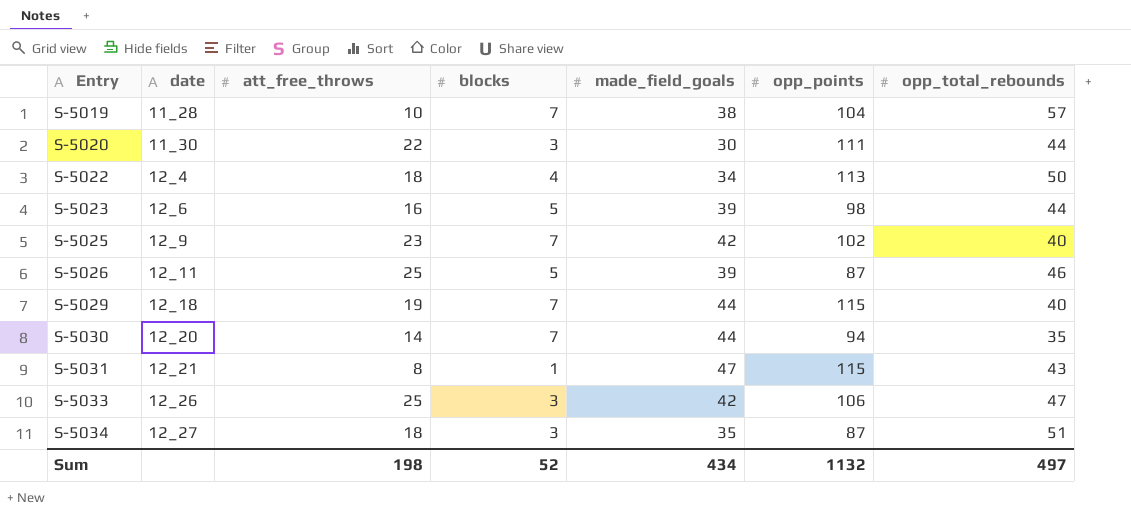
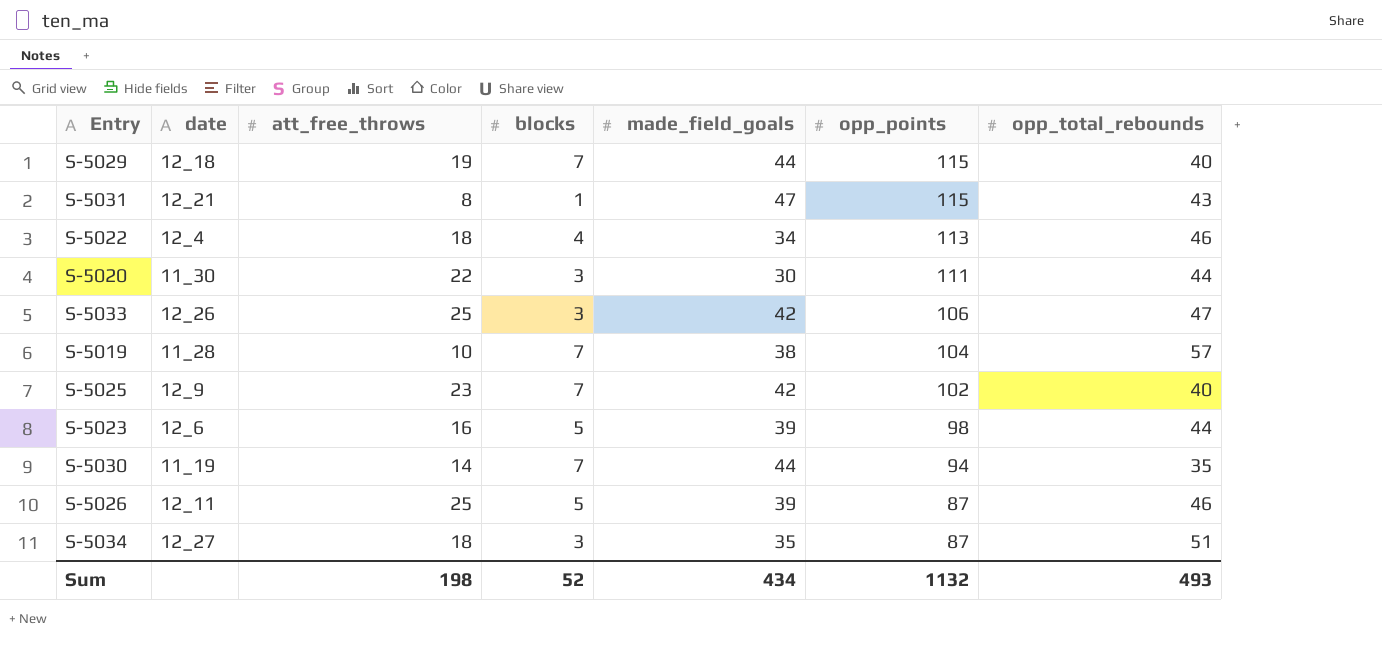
row order: Entry ascending -> opp_points descending
S-5022 | opp_total_rebounds: 50 -> 46
S-5030 | date: 12_20 -> 11_19
Sum | opp_total_rebounds: 497 -> 493

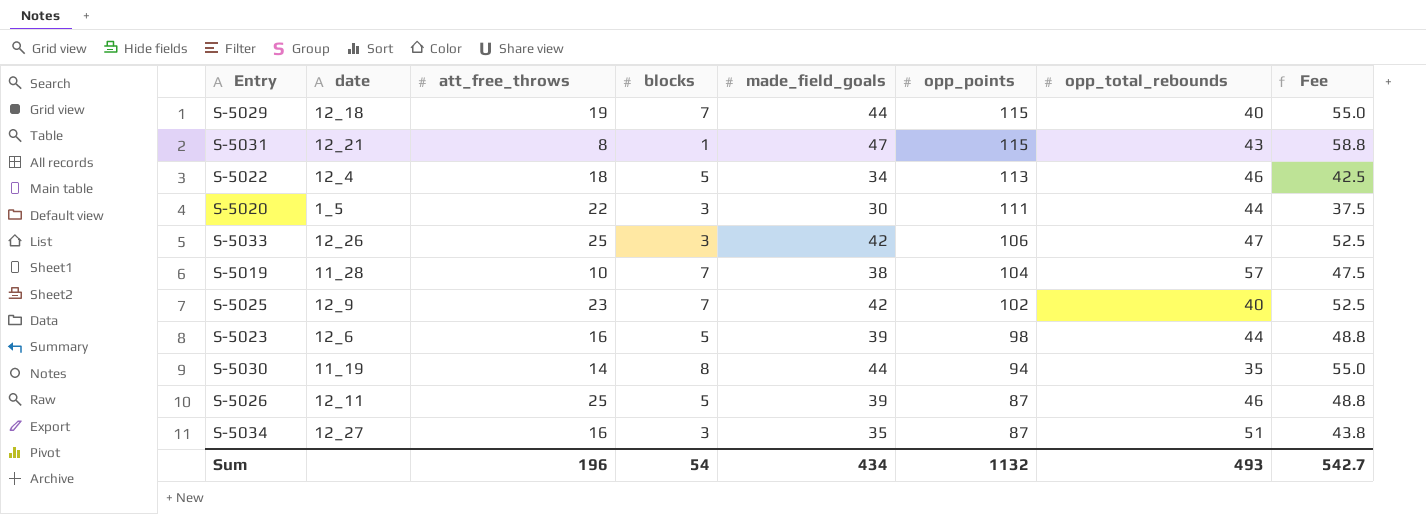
column Fee | formula: none -> [made_field_goals] * 1.25
S-5022 | blocks: 4 -> 5
S-5020 | date: 11_30 -> 1_5
S-5030 | blocks: 7 -> 8
S-5034 | att_free_throws: 18 -> 16
Sum | att_free_throws: 198 -> 196
Sum | blocks: 52 -> 54

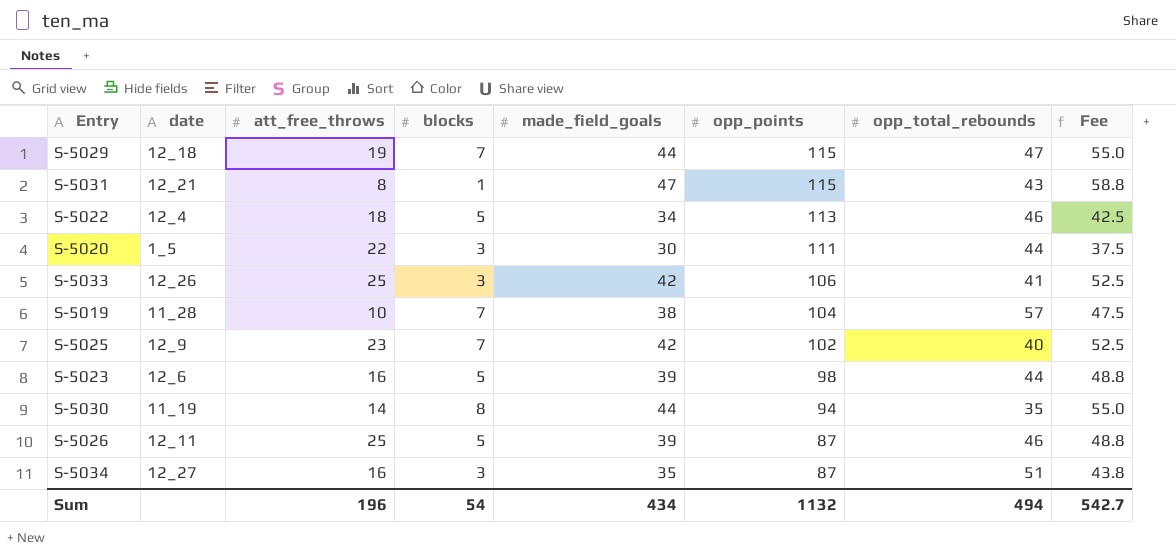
S-5029 | opp_total_rebounds: 40 -> 47
S-5033 | opp_total_rebounds: 47 -> 41
Sum | opp_total_rebounds: 493 -> 494

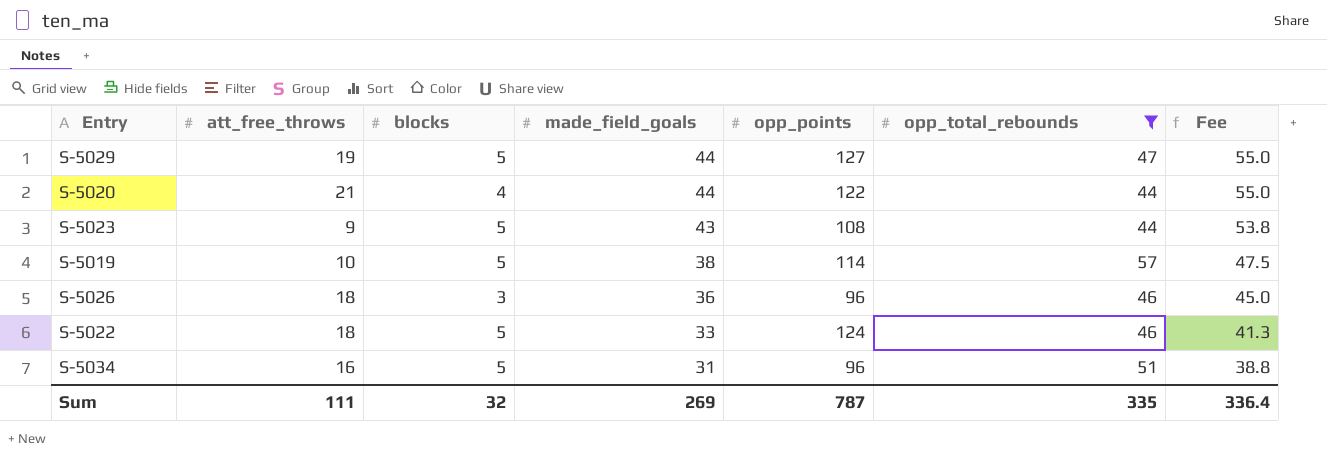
filter: none -> opp_total_rebounds >= 44
row order: opp_points descending -> made_field_goals descending
column date | position: 2 -> none
S-5029 | blocks: 7 -> 5
S-5029 | opp_points: 115 -> 127
S-5020 | att_free_throws: 22 -> 21
S-5020 | blocks: 3 -> 4
S-5020 | made_field_goals: 30 -> 44
S-5020 | opp_points: 111 -> 122
S-5020 | Fee: 37.5 -> 55.0
S-5023 | att_free_throws: 16 -> 9
S-5023 | made_field_goals: 39 -> 43
S-5023 | opp_points: 98 -> 108
S-5023 | Fee: 48.8 -> 53.8
S-5019 | blocks: 7 -> 5
S-5019 | opp_points: 104 -> 114
S-5026 | att_free_throws: 25 -> 18
S-5026 | blocks: 5 -> 3
S-5026 | made_field_goals: 39 -> 36
S-5026 | opp_points: 87 -> 96
S-5026 | Fee: 48.8 -> 45.0
S-5022 | made_field_goals: 34 -> 33
S-5022 | opp_points: 113 -> 124
S-5022 | Fee: 42.5 -> 41.3
S-5034 | blocks: 3 -> 5
S-5034 | made_field_goals: 35 -> 31
S-5034 | opp_points: 87 -> 96
S-5034 | Fee: 43.8 -> 38.8
Sum | att_free_throws: 196 -> 111
Sum | blocks: 54 -> 32
Sum | made_field_goals: 434 -> 269
Sum | opp_points: 1132 -> 787
Sum | opp_total_rebounds: 494 -> 335
Sum | Fee: 542.7 -> 336.4

